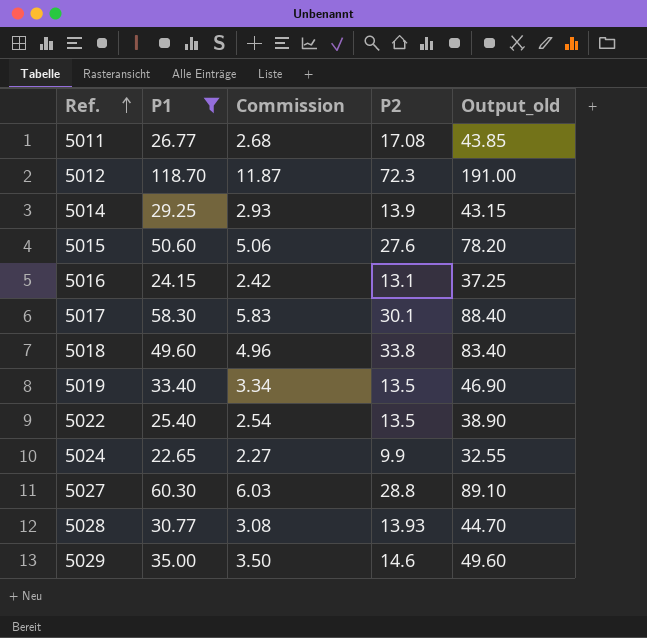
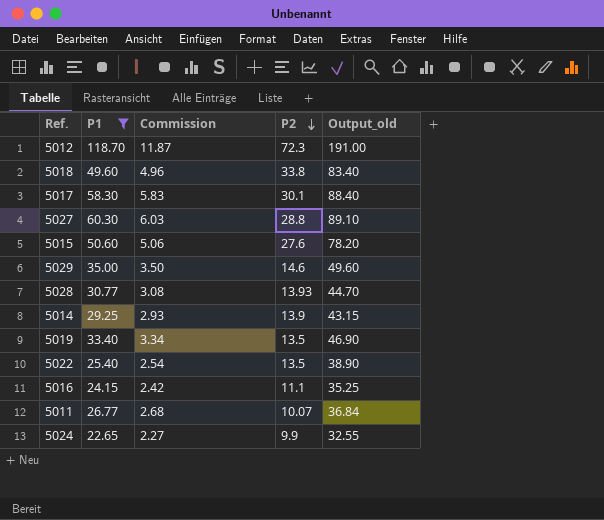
row order: Ref. ascending -> P2 descending
5016 | P2: 13.1 -> 11.1
5016 | Output_old: 37.25 -> 35.25
5011 | P2: 17.08 -> 10.07
5011 | Output_old: 43.85 -> 36.84

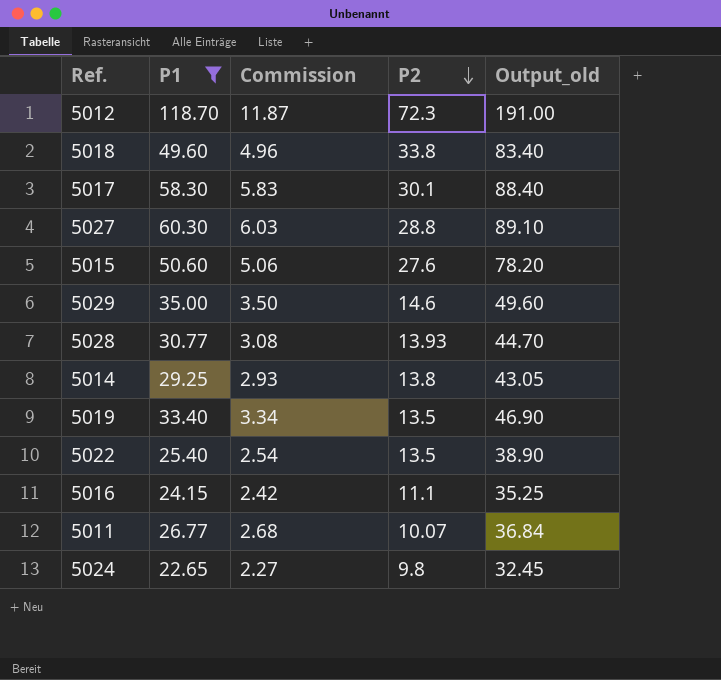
5014 | P2: 13.9 -> 13.8
5014 | Output_old: 43.15 -> 43.05
5024 | P2: 9.9 -> 9.8
5024 | Output_old: 32.55 -> 32.45

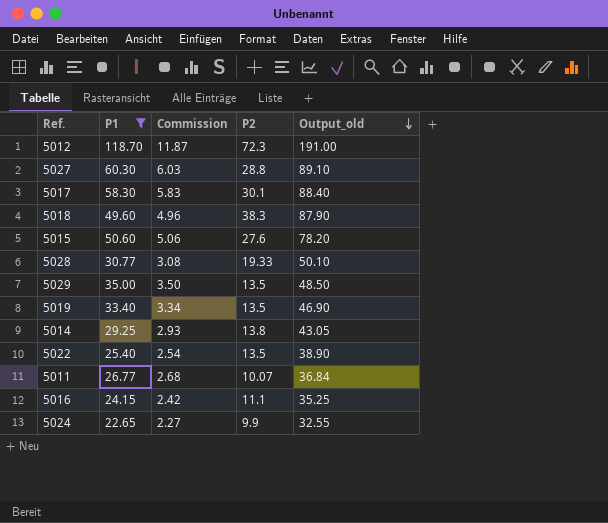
row order: P2 descending -> Output_old descending
5018 | P2: 33.8 -> 38.3
5018 | Output_old: 83.40 -> 87.90
5028 | P2: 13.93 -> 19.33
5028 | Output_old: 44.70 -> 50.10
5029 | P2: 14.6 -> 13.5
5029 | Output_old: 49.60 -> 48.50
5024 | P2: 9.8 -> 9.9
5024 | Output_old: 32.45 -> 32.55

